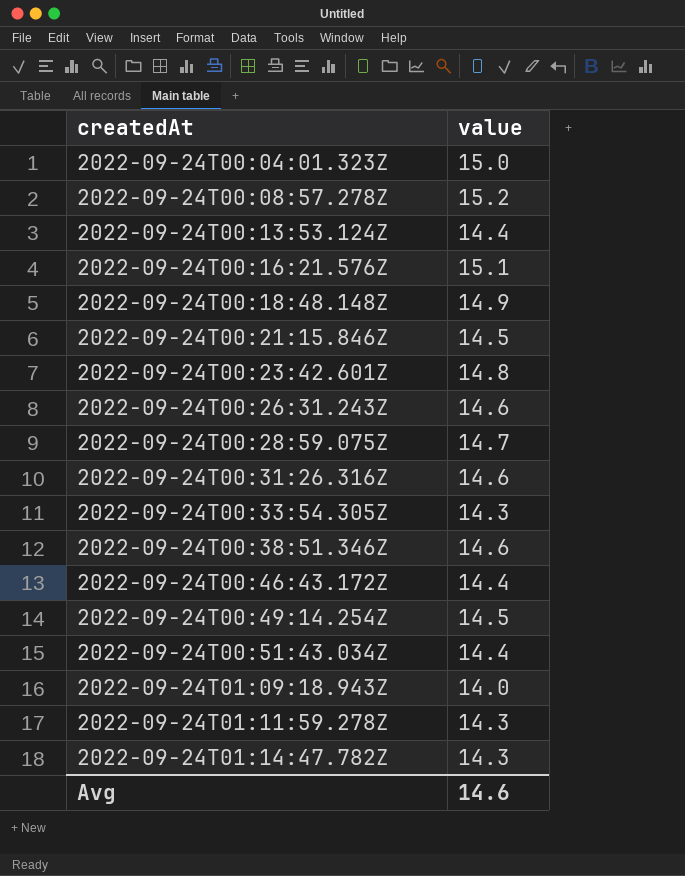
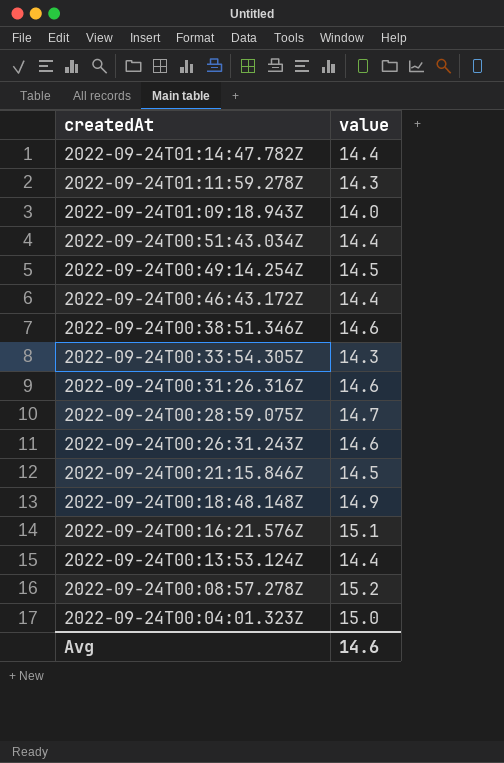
row order: createdAt ascending -> createdAt descending
row 2022-09-24T00:23:42.601Z: 14.8 -> none
2022-09-24T01:14:47.782Z | value: 14.3 -> 14.4

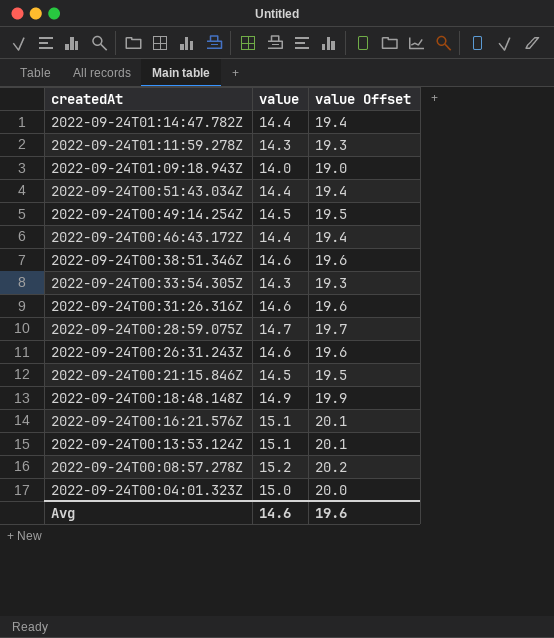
column value Offset | formula: none -> [value] + 5
2022-09-24T00:13:53.124Z | value: 14.4 -> 15.1

